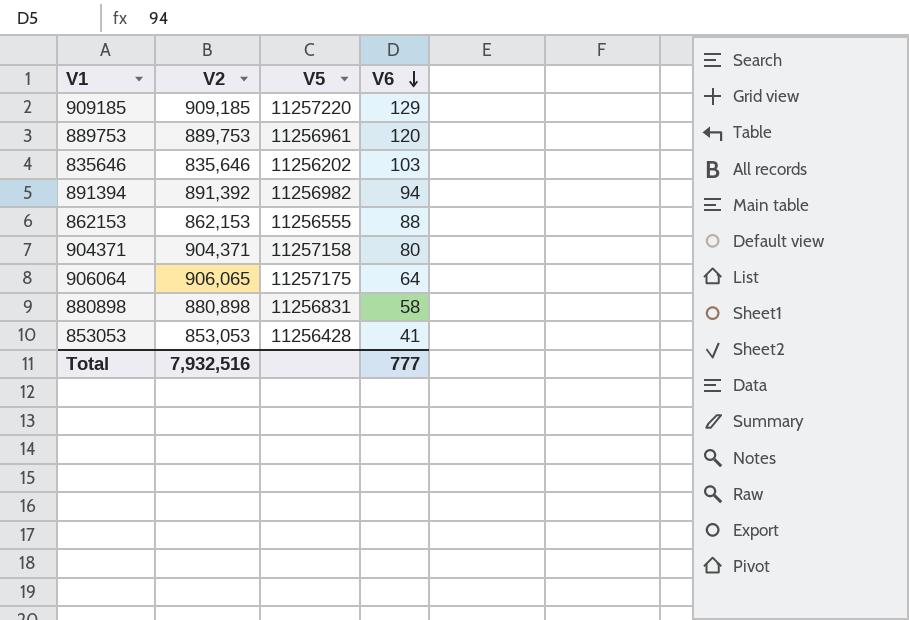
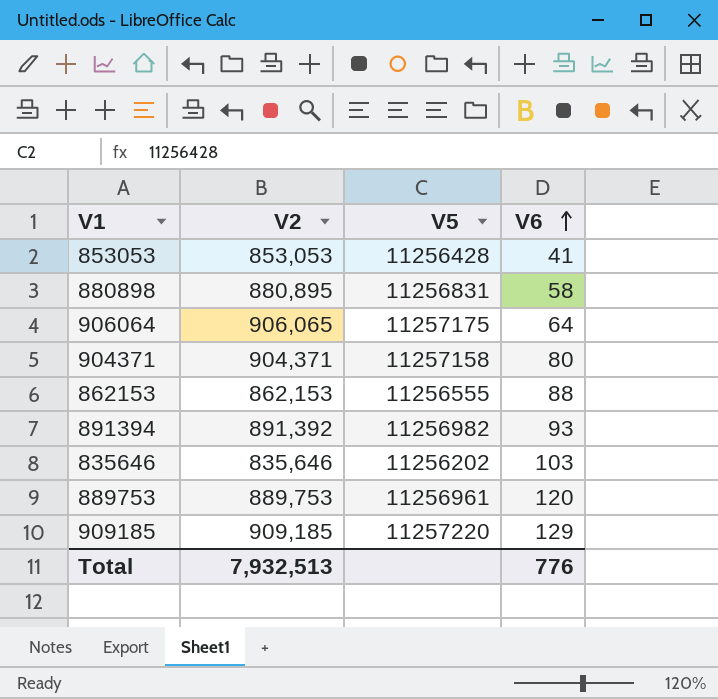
row order: V6 descending -> V6 ascending
880898 | V2: 880,898 -> 880,895
891394 | V6: 94 -> 93
Total | V2: 7,932,516 -> 7,932,513
Total | V6: 777 -> 776

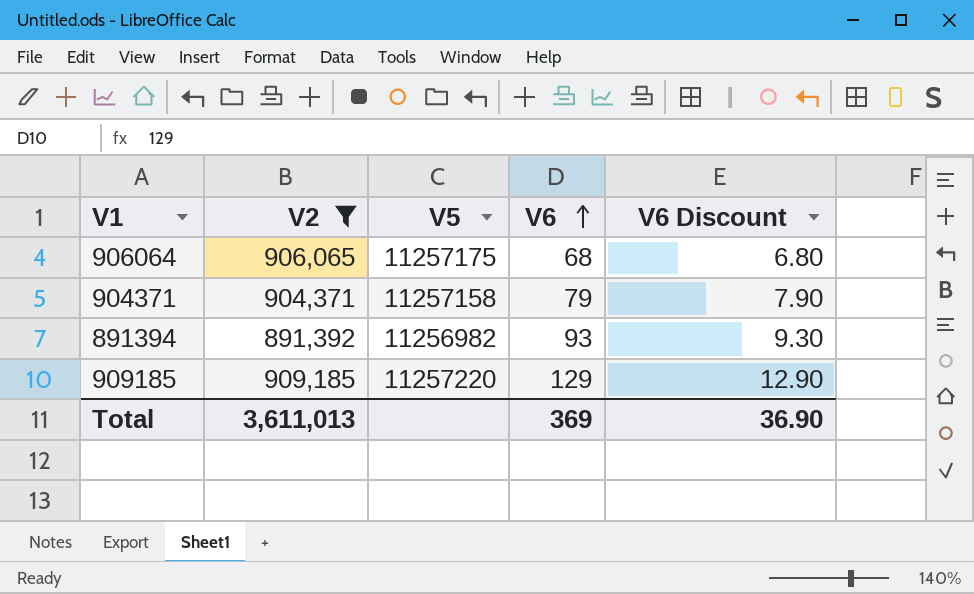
filter: none -> V2 >= 891,392
column V6 Discount | formula: none -> [V6] * 0.1
906064 | V6: 64 -> 68
904371 | V6: 80 -> 79
Total | V2: 7,932,513 -> 3,611,013
Total | V6: 776 -> 369

